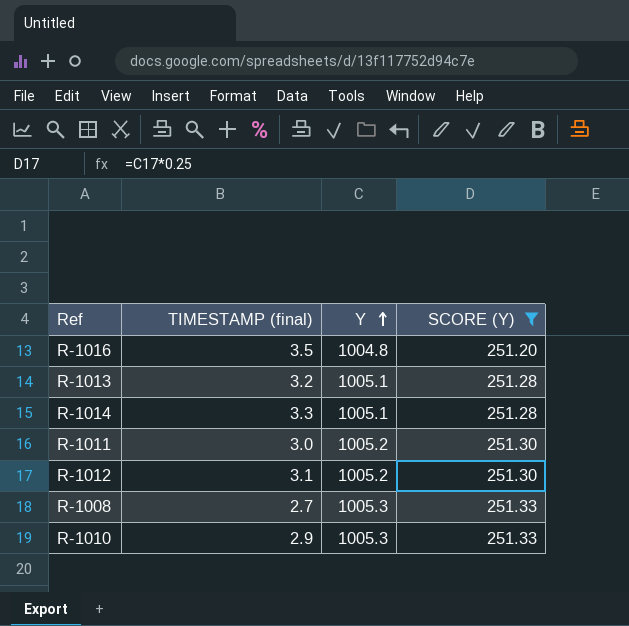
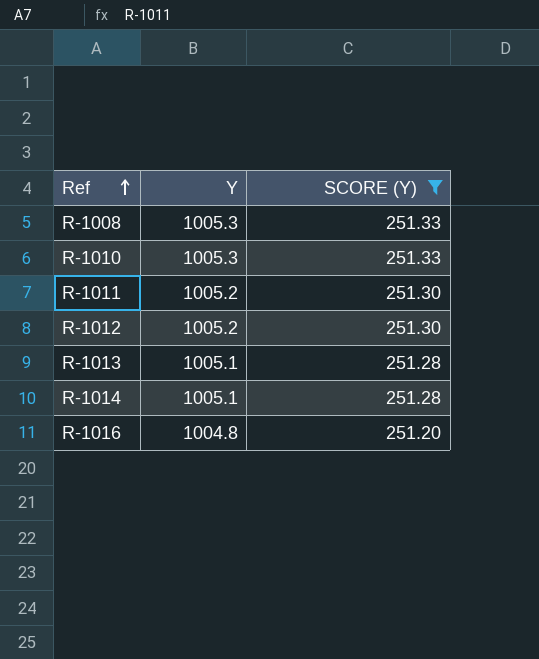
row order: Y ascending -> Ref ascending
column TIMESTAMP (final) | position: 2 -> none

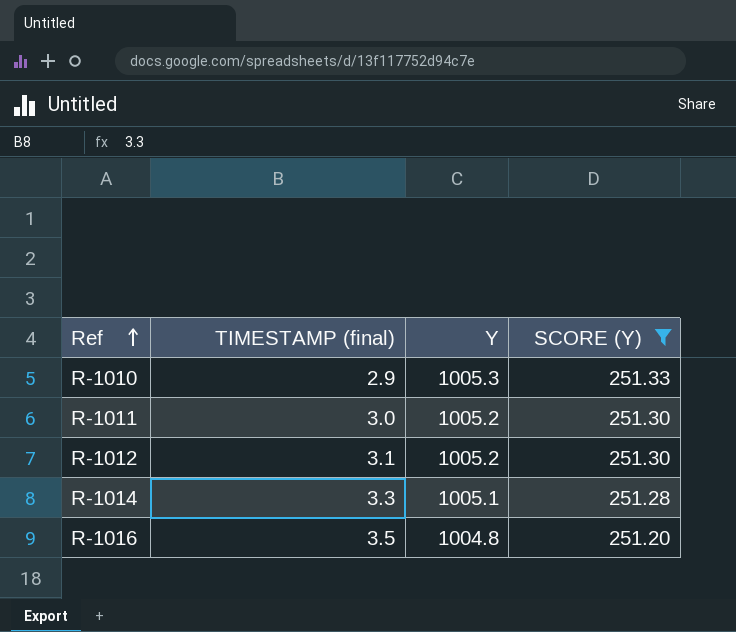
column TIMESTAMP (final) | position: none -> 2
row R-1008: 1005.3 | 251.33 -> none
row R-1013: 1005.1 | 251.28 -> none

